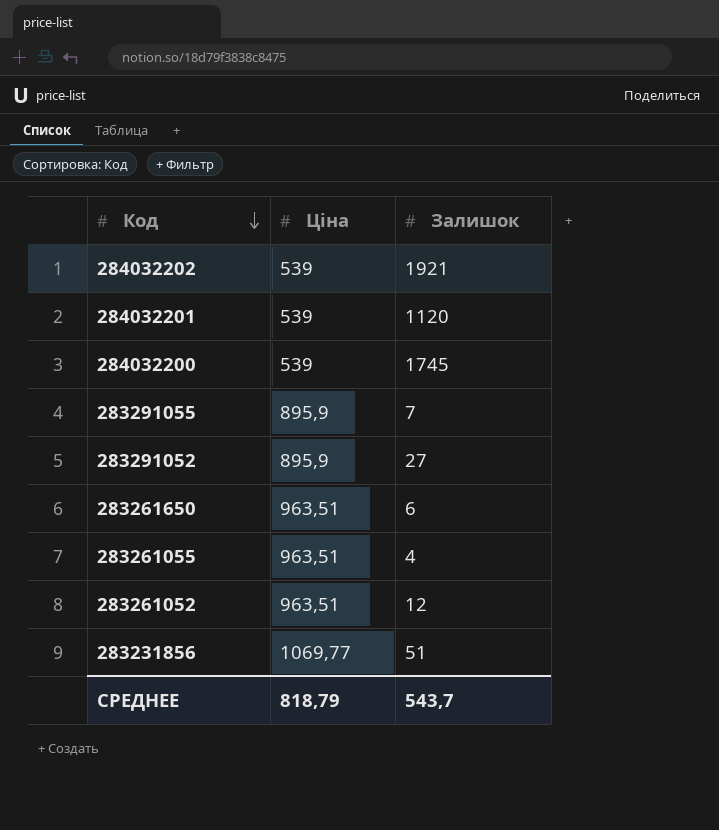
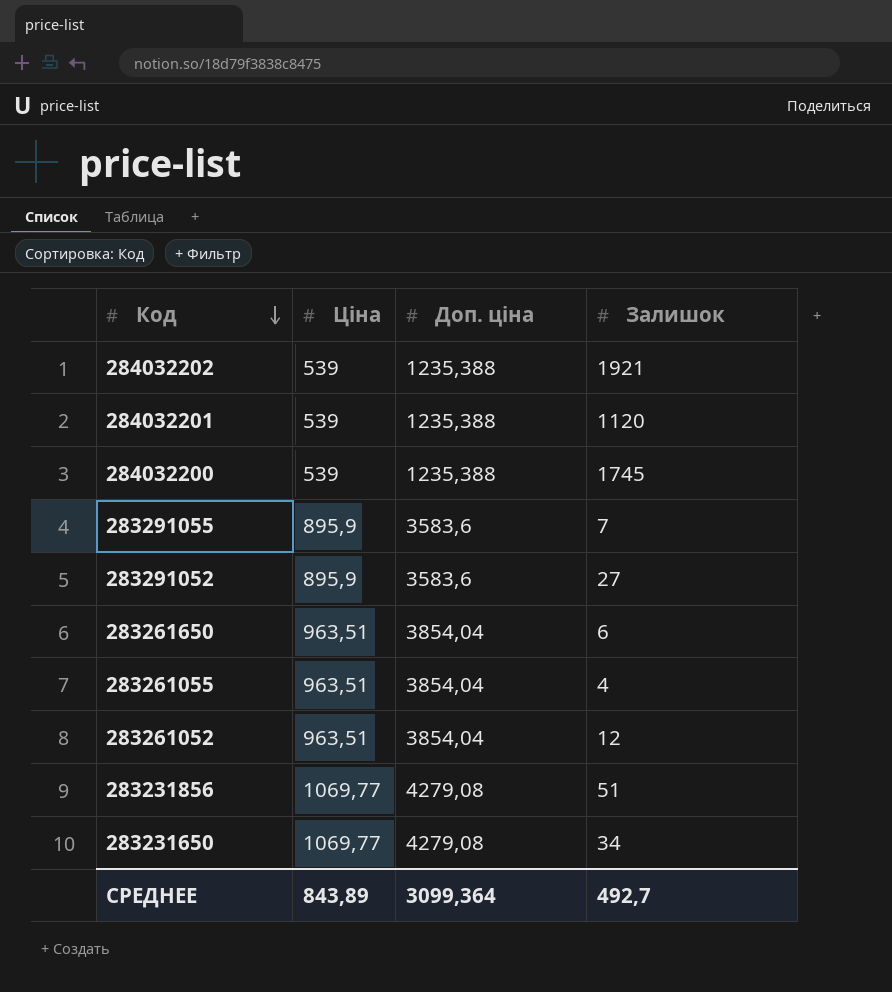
column Доп. ціна | position: none -> 3
row 283231650: none -> 1069,77 | 4279,08 | 34
СРЕДНЕЕ | Ціна: 818,79 -> 843,89
СРЕДНЕЕ | Залишок: 543,7 -> 492,7

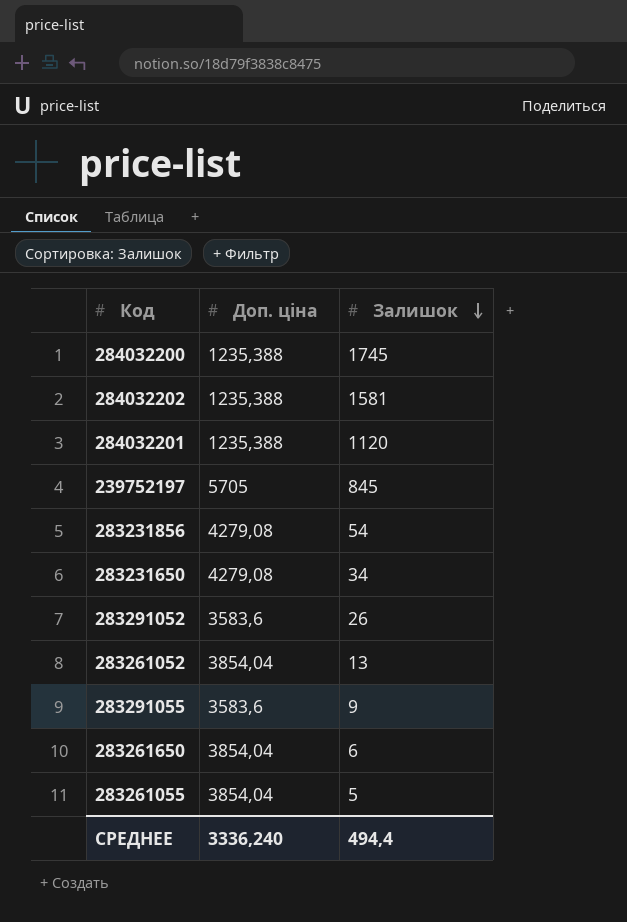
row order: Код descending -> Залишок descending
column Ціна | position: 2 -> none
284032202 | Залишок: 1921 -> 1581
row 239752197: none -> 5705 | 845
283231856 | Залишок: 51 -> 54
283291052 | Залишок: 27 -> 26
283261052 | Залишок: 12 -> 13
283291055 | Залишок: 7 -> 9
283261055 | Залишок: 4 -> 5
СРЕДНЕЕ | Доп. ціна: 3099,364 -> 3336,240
СРЕДНЕЕ | Залишок: 492,7 -> 494,4

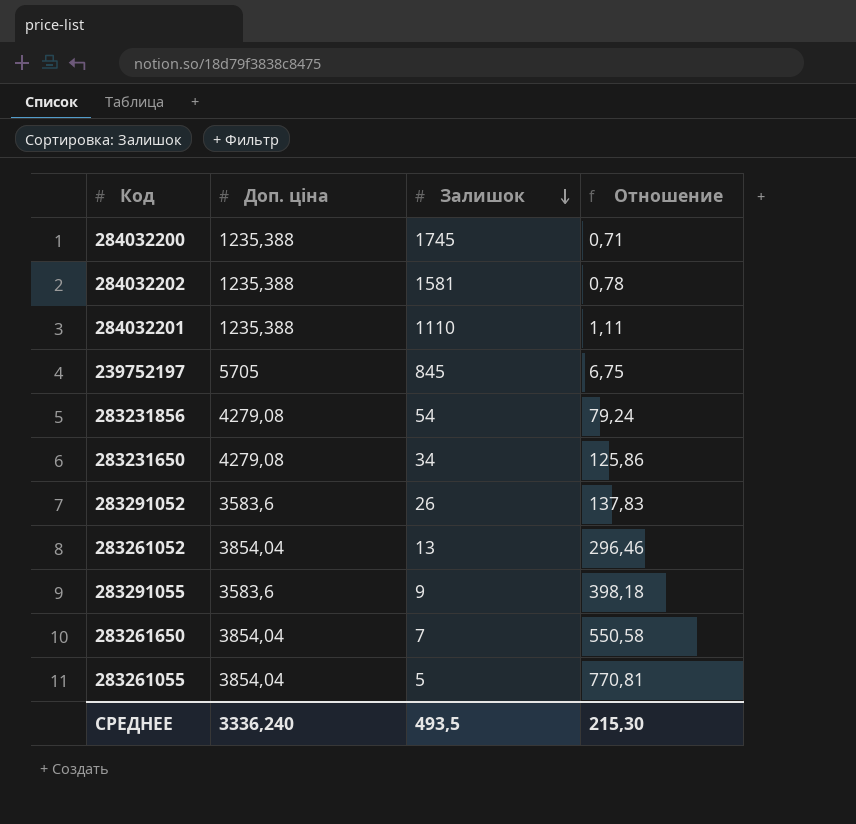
column Отношение | formula: none -> [Доп. ціна] / [Залишок]
284032201 | Залишок: 1120 -> 1110
283261650 | Залишок: 6 -> 7
СРЕДНЕЕ | Залишок: 494,4 -> 493,5

